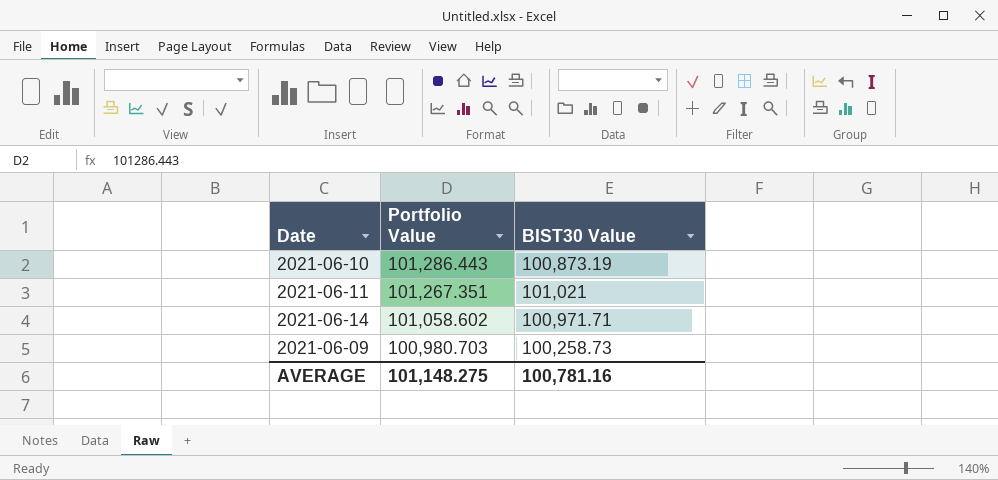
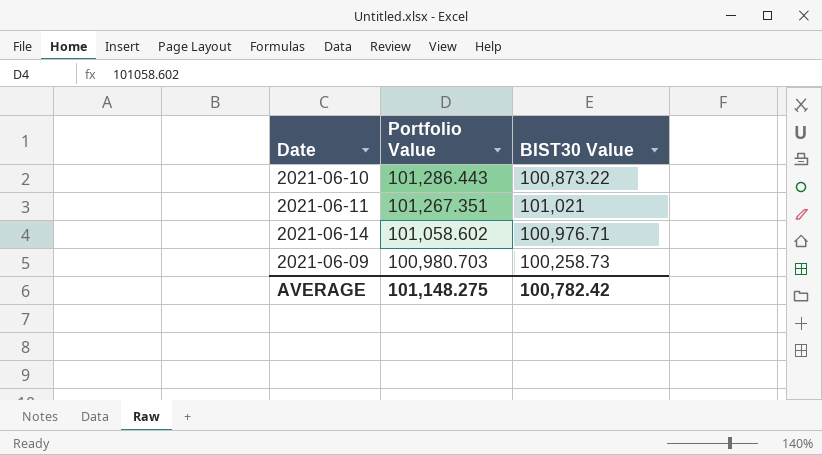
2021-06-10 | BIST30 Value: 100,873.19 -> 100,873.22
2021-06-14 | BIST30 Value: 100,971.71 -> 100,976.71
AVERAGE | BIST30 Value: 100,781.16 -> 100,782.42

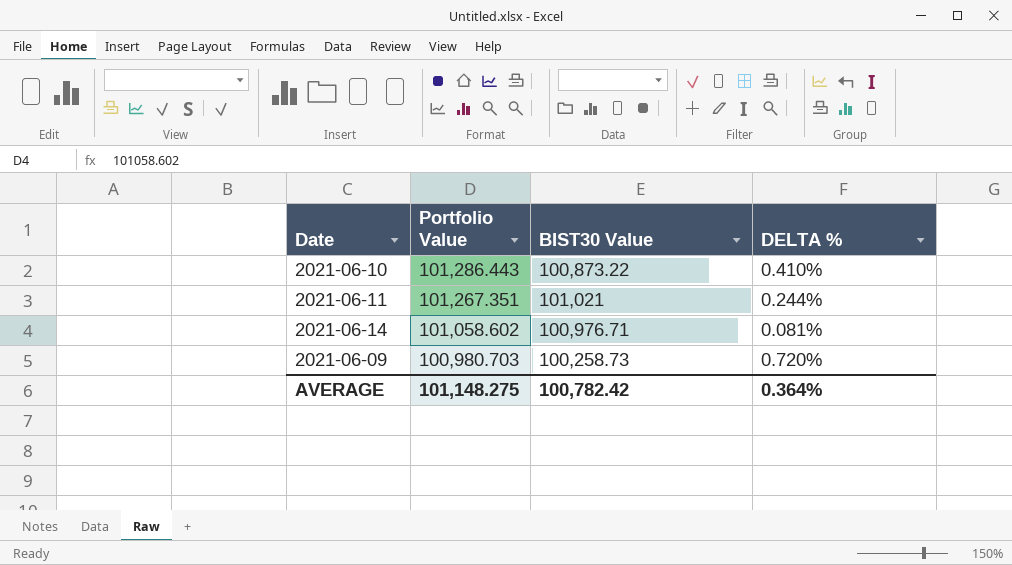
column DELTA % | formula: none -> ([Portfolio Value] - [BIST30 Value]) / [BIST30 Value]

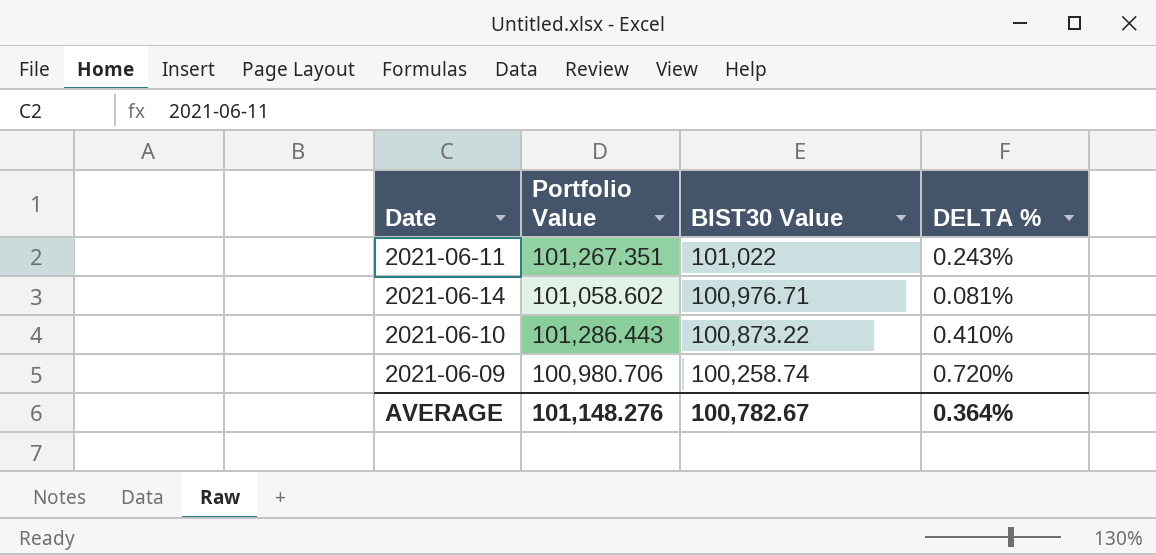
row order: Portfolio Value descending -> BIST30 Value descending
2021-06-11 | BIST30 Value: 101,021 -> 101,022
2021-06-11 | DELTA %: 0.244% -> 0.243%
2021-06-09 | Portfolio Value: 100,980.703 -> 100,980.706
2021-06-09 | BIST30 Value: 100,258.73 -> 100,258.74
AVERAGE | Portfolio Value: 101,148.275 -> 101,148.276
AVERAGE | BIST30 Value: 100,782.42 -> 100,782.67

